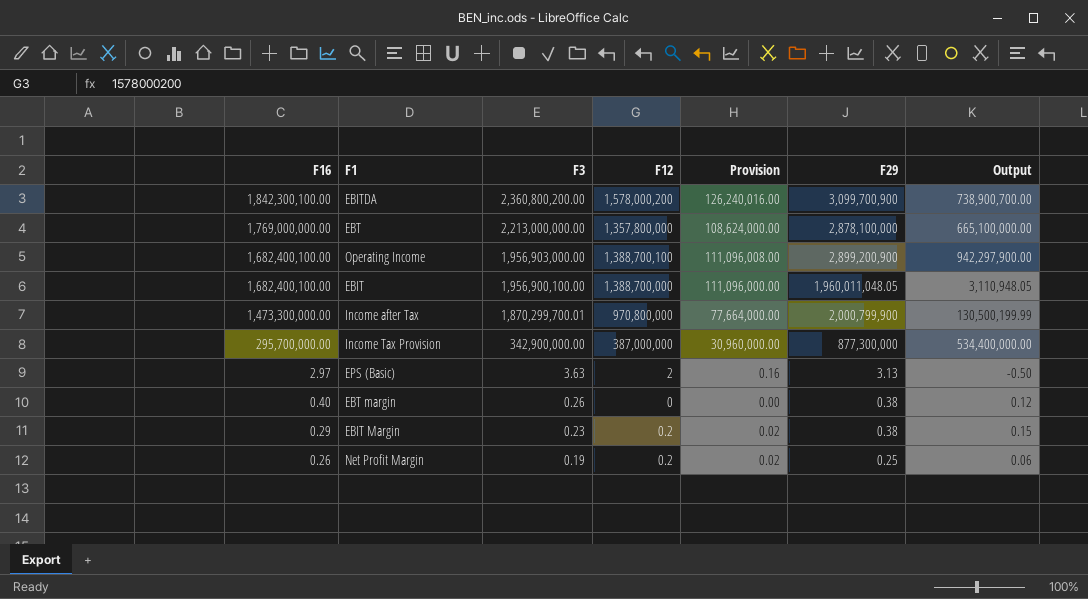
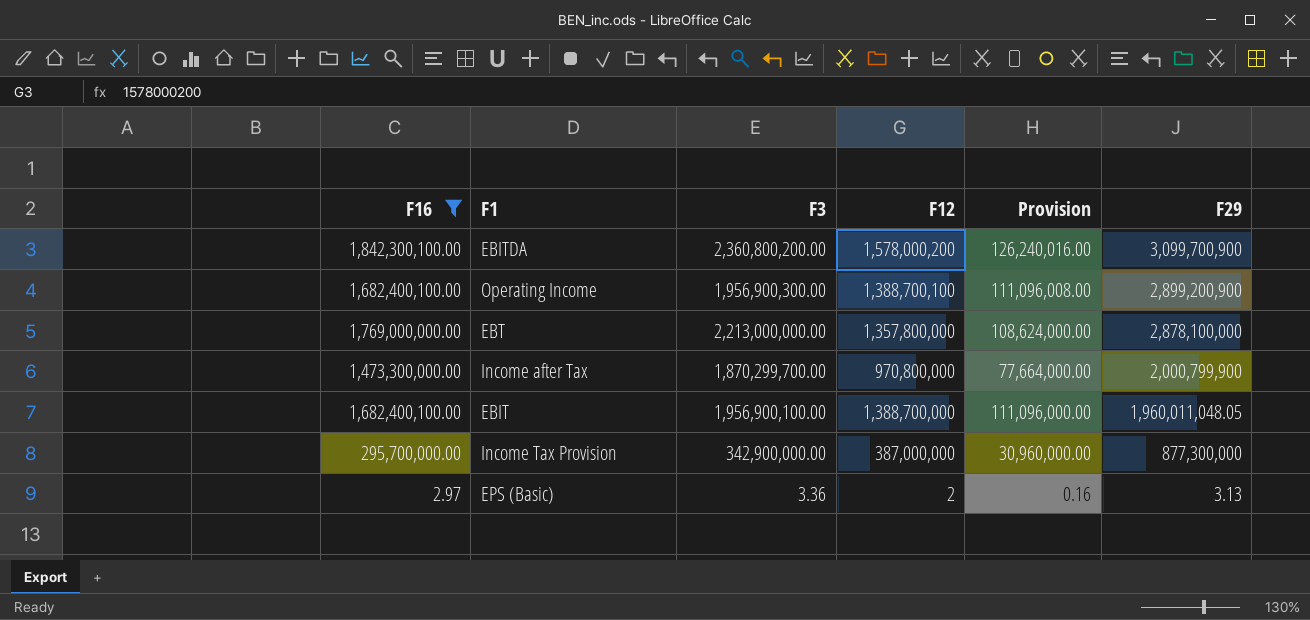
filter: none -> F16 >= 2.97
row order: F16 descending -> F29 descending
column Output | formula: [F29] - [F3] -> none
Operating Income | F3: 1,956,903,000.00 -> 1,956,900,300.00
Income after Tax | F3: 1,870,299,700.01 -> 1,870,299,700.00
EPS (Basic) | F3: 3.63 -> 3.36

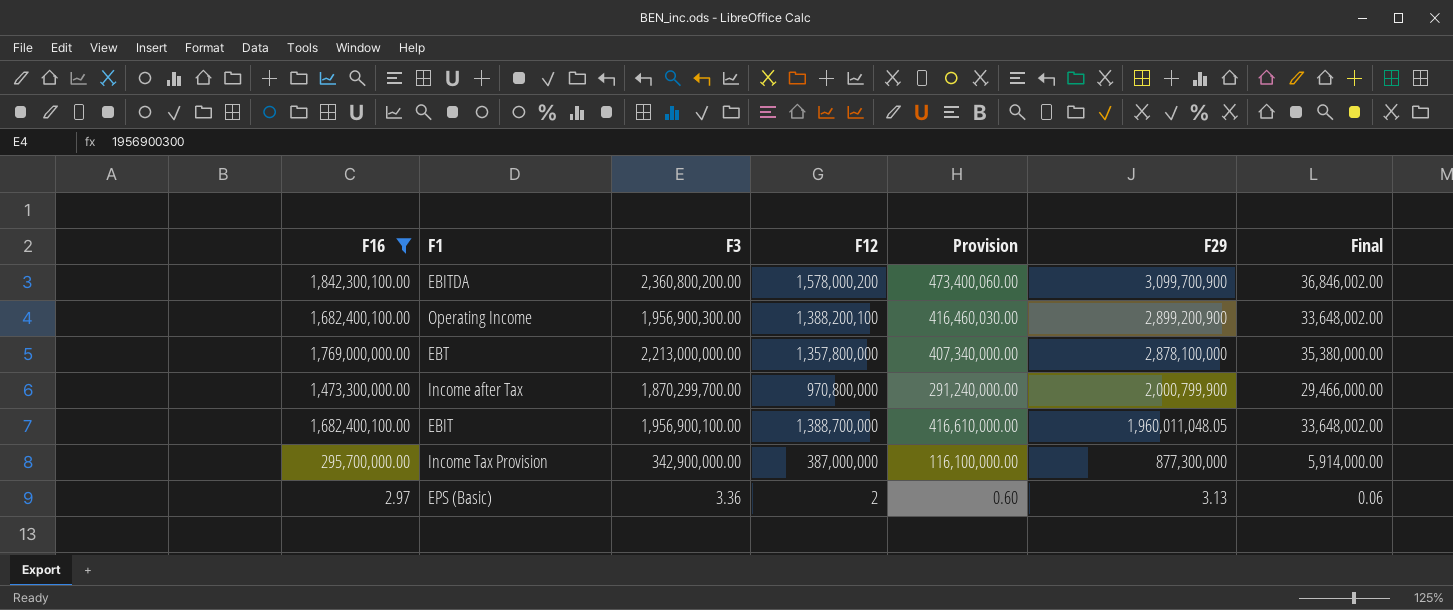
column Provision | formula: [F12] * 0.08 -> [F12] * 0.3
column Final | formula: none -> [F16] * 0.02
Operating Income | F12: 1,388,700,100 -> 1,388,200,100

